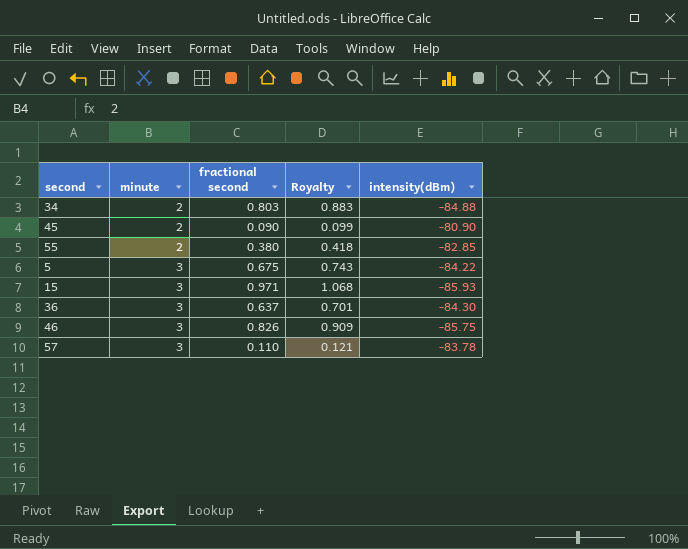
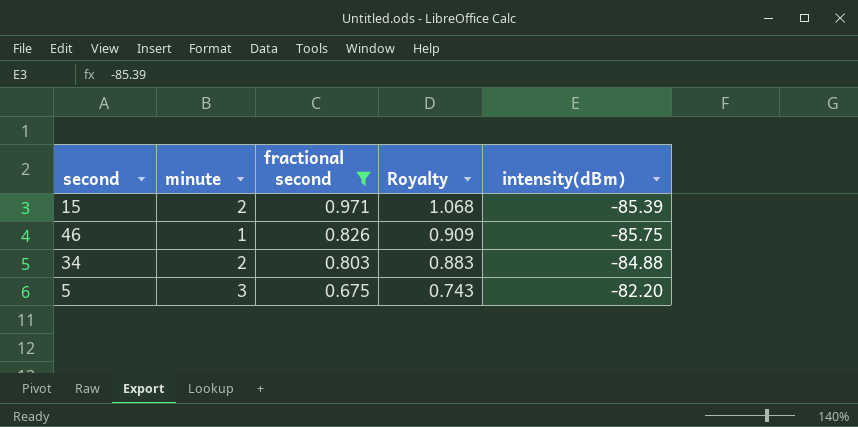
filter: none -> fractional second >= 0.675
row order: minute ascending -> fractional second descending
15 | minute: 3 -> 2
15 | intensity(dBm): -85.93 -> -85.39
46 | minute: 3 -> 1
5 | intensity(dBm): -84.22 -> -82.20

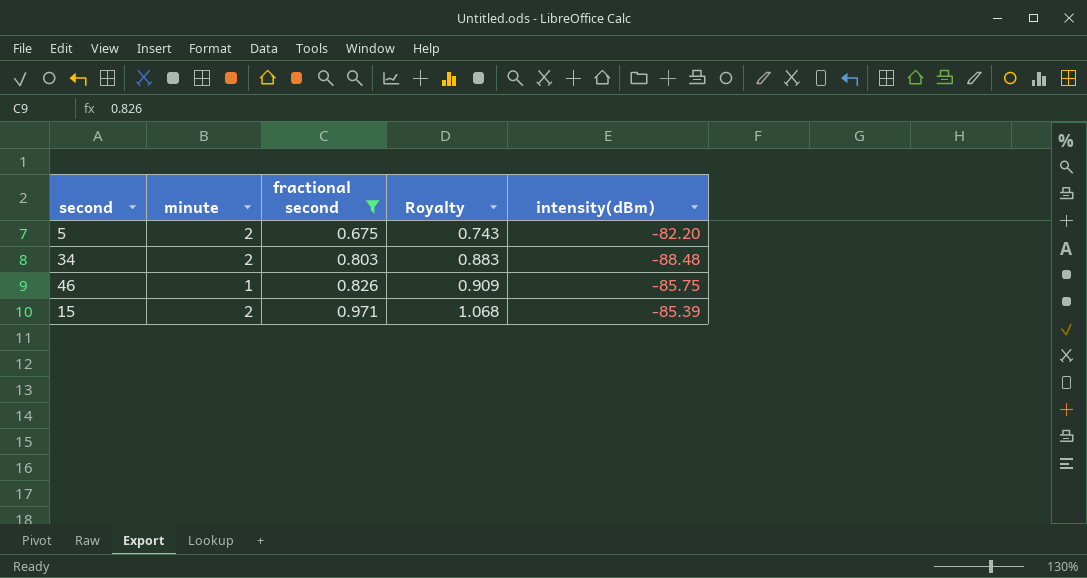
row order: fractional second descending -> fractional second ascending
5 | minute: 3 -> 2
34 | intensity(dBm): -84.88 -> -88.48

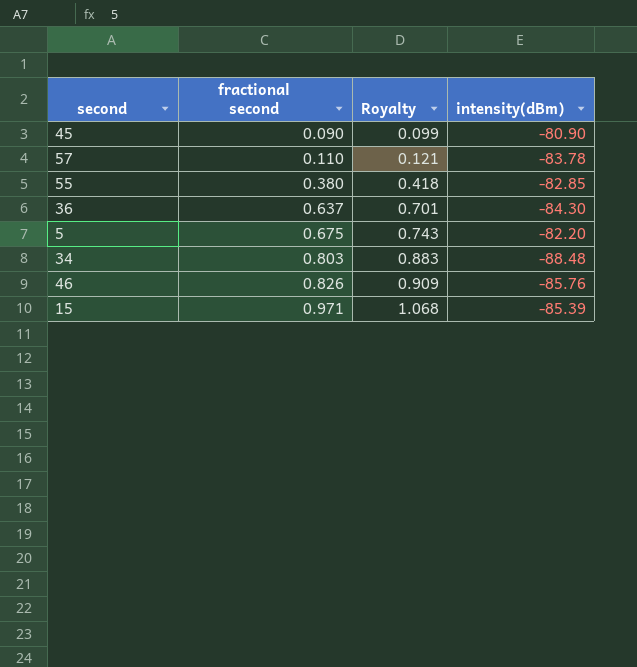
filter: fractional second >= 0.675 -> none
column minute | position: 2 -> none
46 | intensity(dBm): -85.75 -> -85.76

